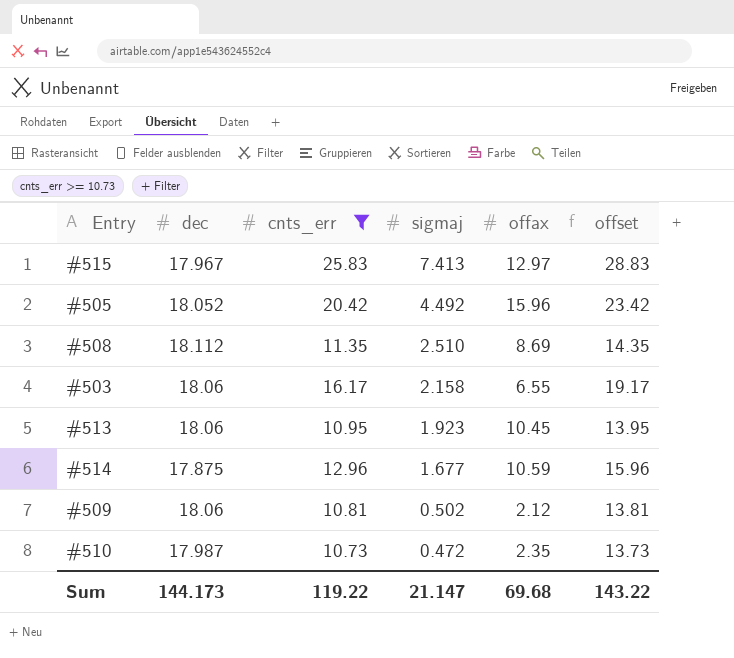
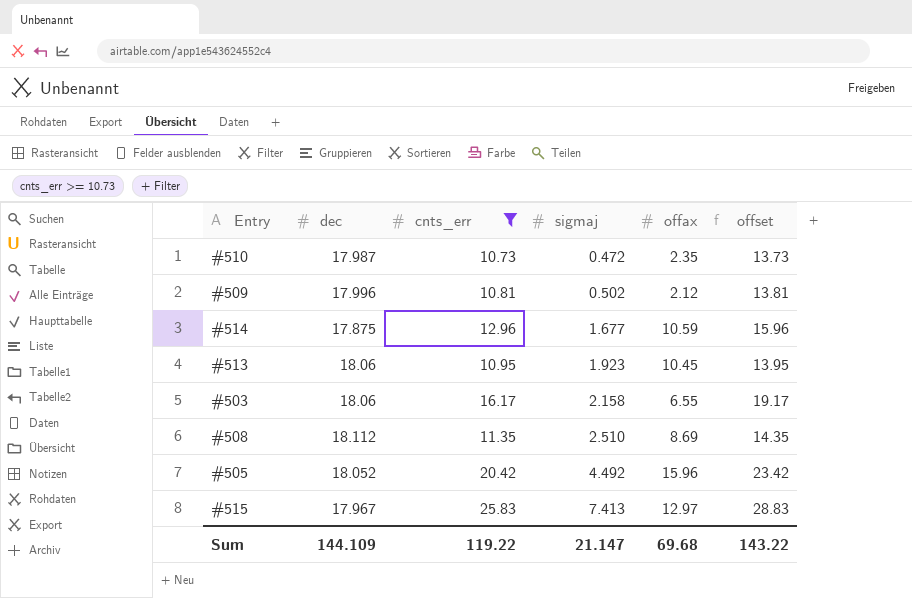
row order: sigmaj descending -> sigmaj ascending
#509 | dec: 18.06 -> 17.996
Sum | dec: 144.173 -> 144.109

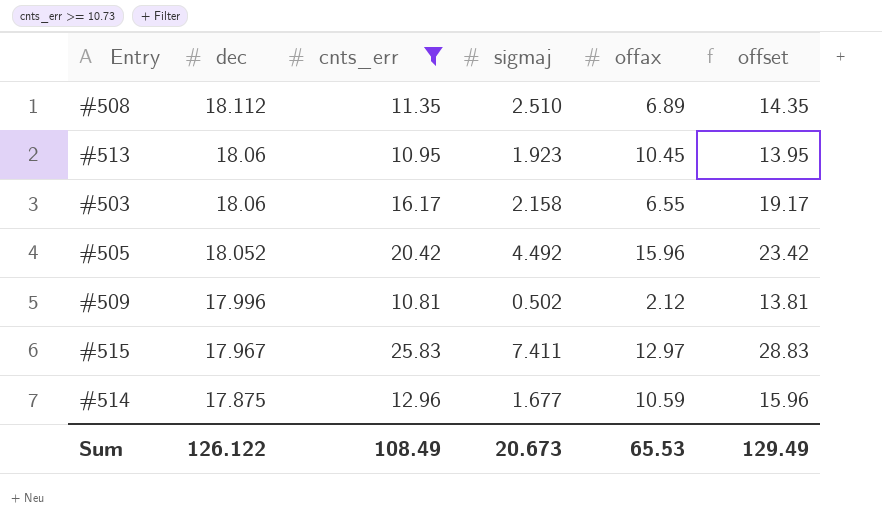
row order: sigmaj ascending -> dec descending
row #510: 17.987 | 10.73 | 0.472 | 2.35 | 13.73 -> none
#508 | offax: 8.69 -> 6.89
#515 | sigmaj: 7.413 -> 7.411
Sum | dec: 144.109 -> 126.122
Sum | cnts_err: 119.22 -> 108.49
Sum | sigmaj: 21.147 -> 20.673
Sum | offax: 69.68 -> 65.53
Sum | offset: 143.22 -> 129.49

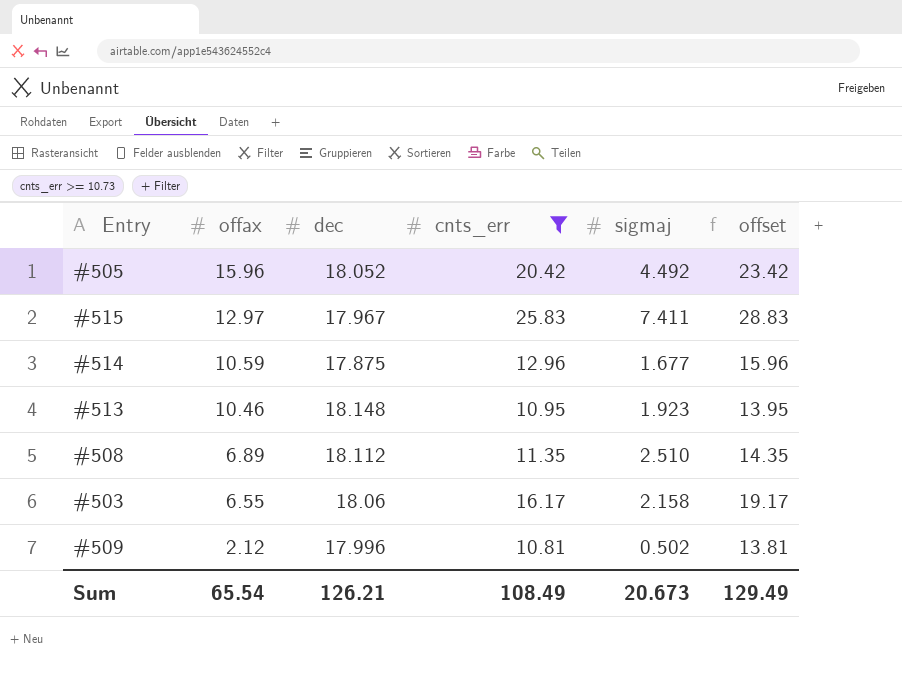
row order: dec descending -> offax descending
column offax | position: 5 -> 2
#513 | offax: 10.45 -> 10.46
#513 | dec: 18.06 -> 18.148
Sum | offax: 65.53 -> 65.54
Sum | dec: 126.122 -> 126.21

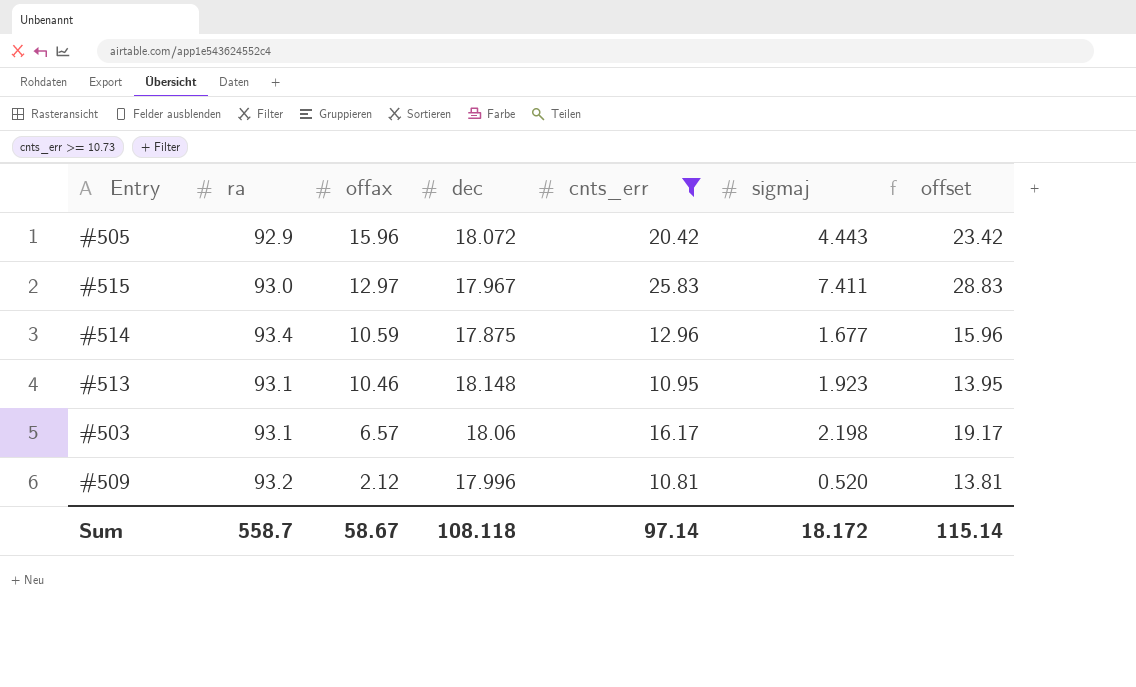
column ra | position: none -> 2
row #508: 6.89 | 18.112 | 11.35 | 2.510 | 14.35 -> none
#505 | dec: 18.052 -> 18.072
#505 | sigmaj: 4.492 -> 4.443
#503 | offax: 6.55 -> 6.57
#503 | sigmaj: 2.158 -> 2.198
#509 | sigmaj: 0.502 -> 0.520
Sum | offax: 65.54 -> 58.67
Sum | dec: 126.21 -> 108.118
Sum | cnts_err: 108.49 -> 97.14
Sum | sigmaj: 20.673 -> 18.172
Sum | offset: 129.49 -> 115.14

